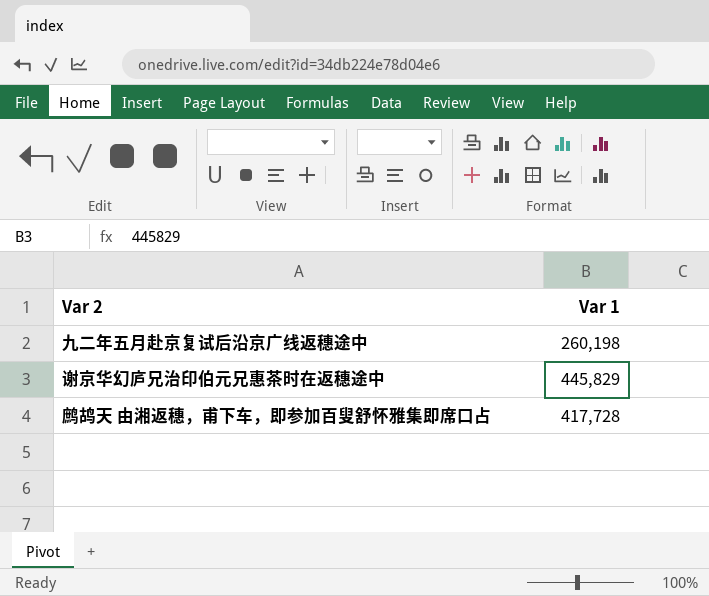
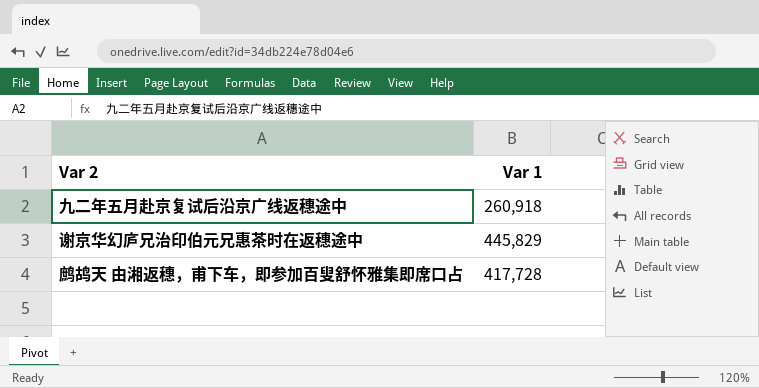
九二年五月赴京复试后沿京广线返穗途中 | Var 1: 260,198 -> 260,918

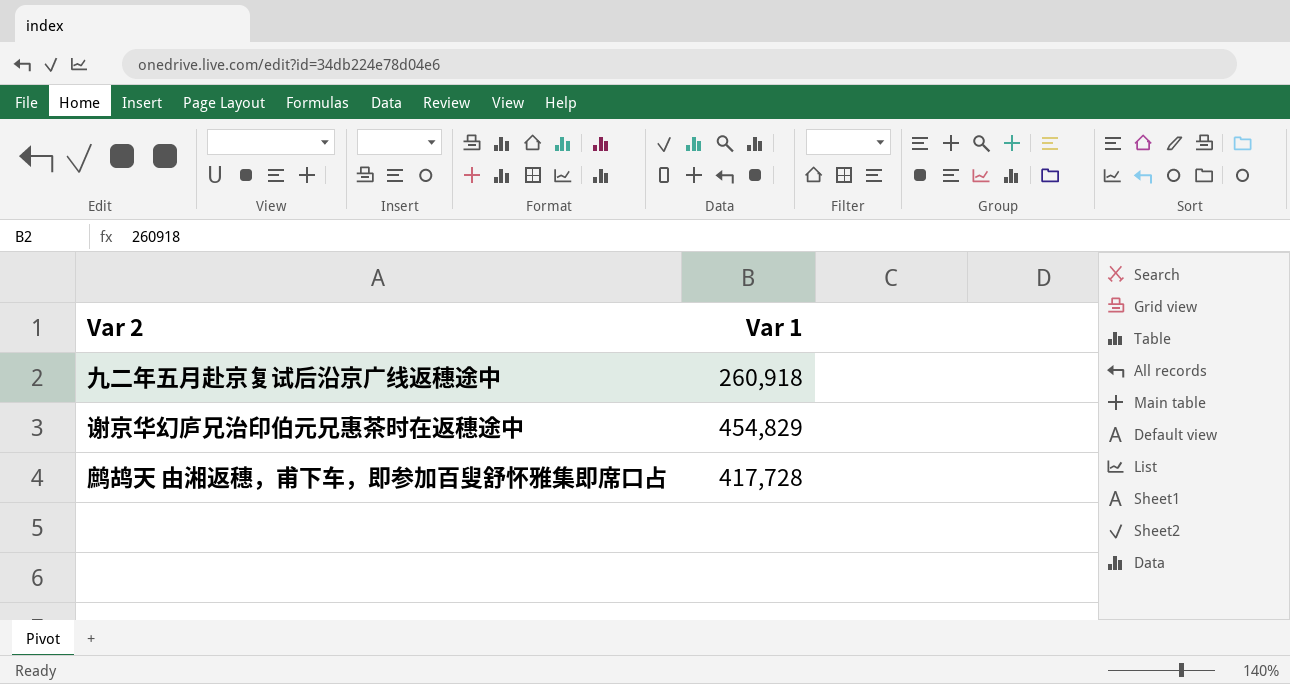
谢京华幻庐兄治印伯元兄惠茶时在返穗途中 | Var 1: 445,829 -> 454,829

